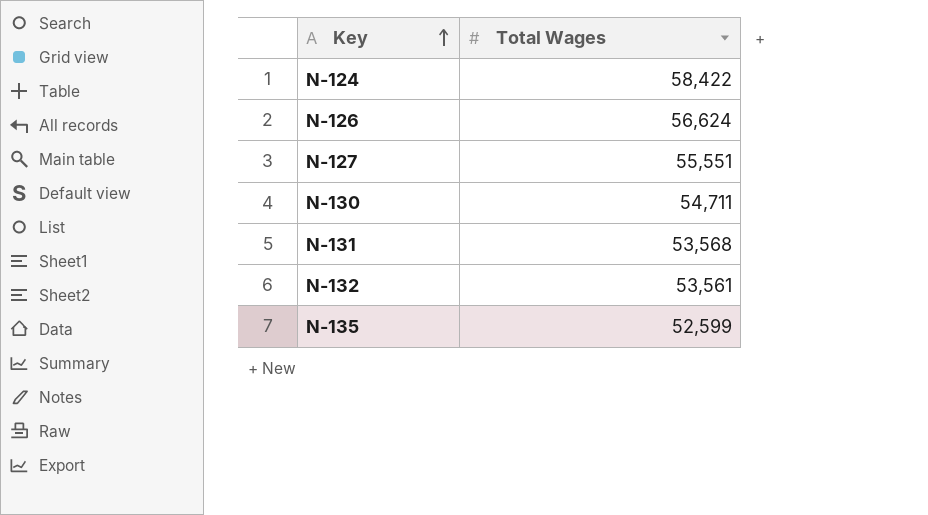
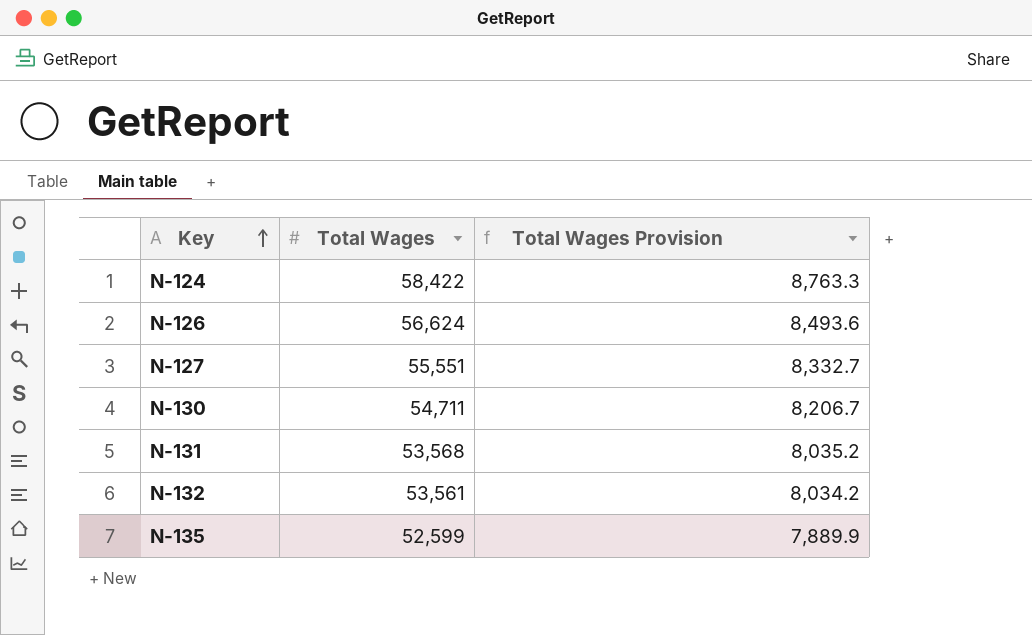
column Total Wages Provision | formula: none -> [Total Wages] * 0.15

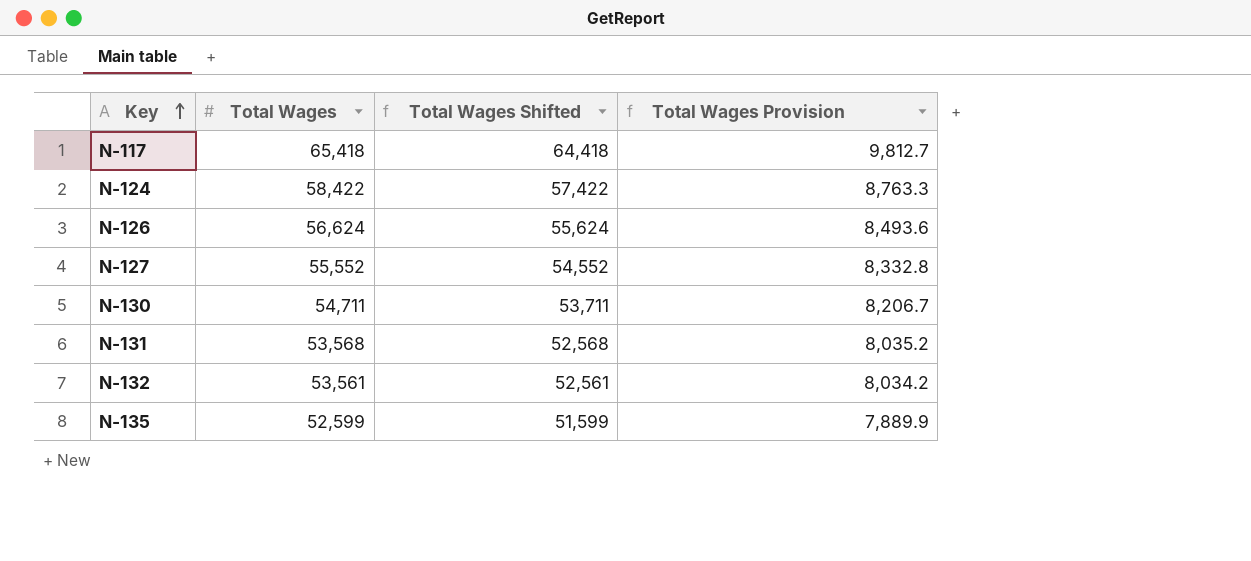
column Total Wages Shifted | formula: none -> [Total Wages] - 1000
row N-117: none -> 65,418 | 64,418 | 9,812.7
N-127 | Total Wages: 55,551 -> 55,552
N-127 | Total Wages Provision: 8,332.7 -> 8,332.8

